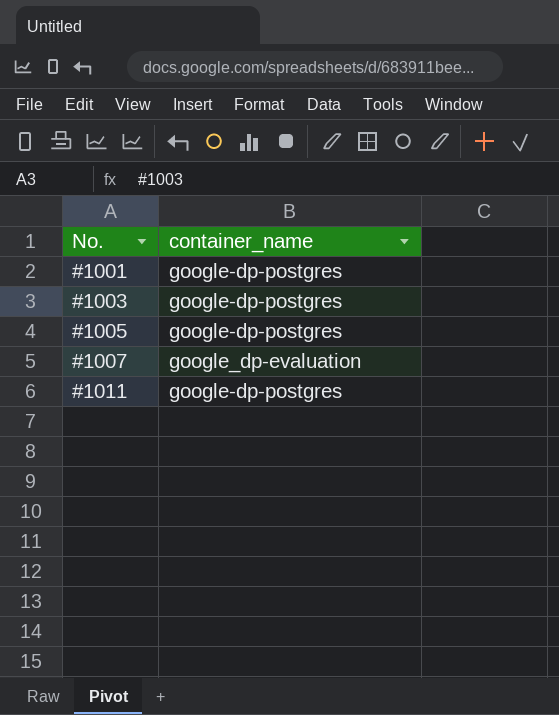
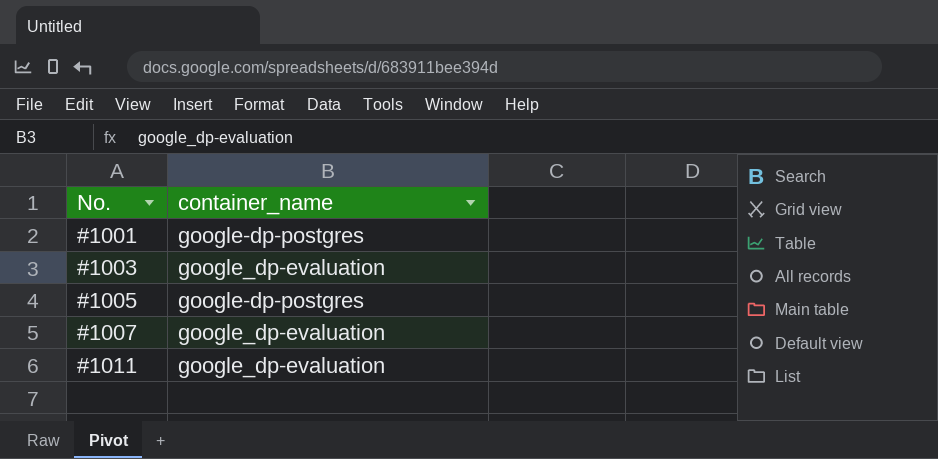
#1003 | container_name: google-dp-postgres -> google_dp-evaluation
#1011 | container_name: google-dp-postgres -> google_dp-evaluation

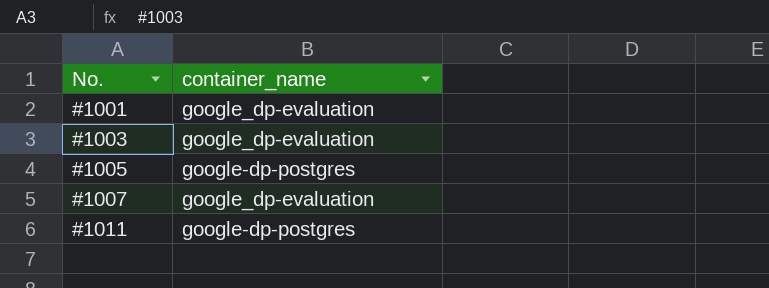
#1001 | container_name: google-dp-postgres -> google_dp-evaluation
#1011 | container_name: google_dp-evaluation -> google-dp-postgres

